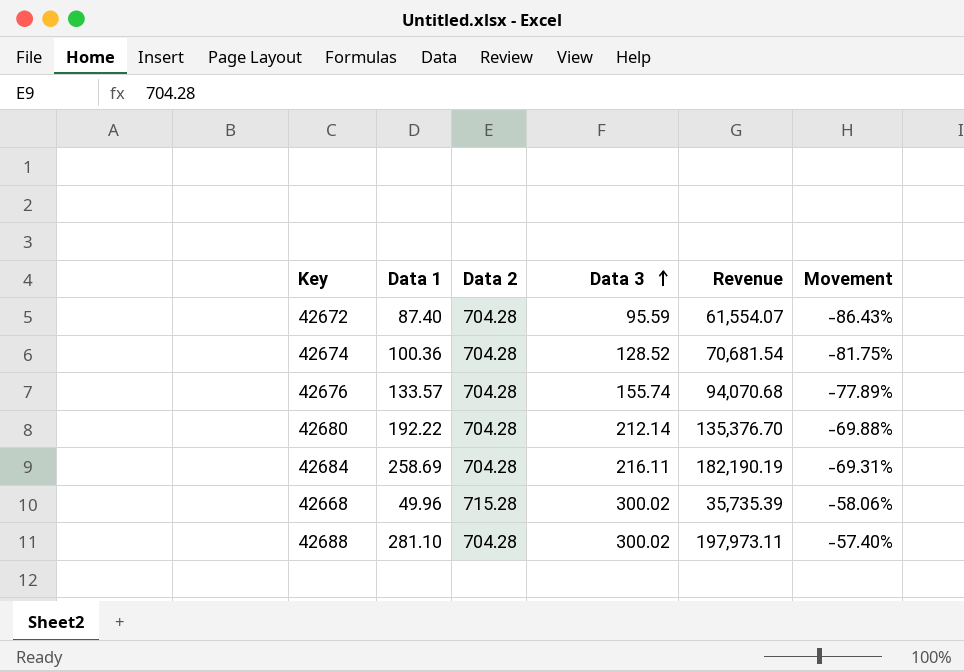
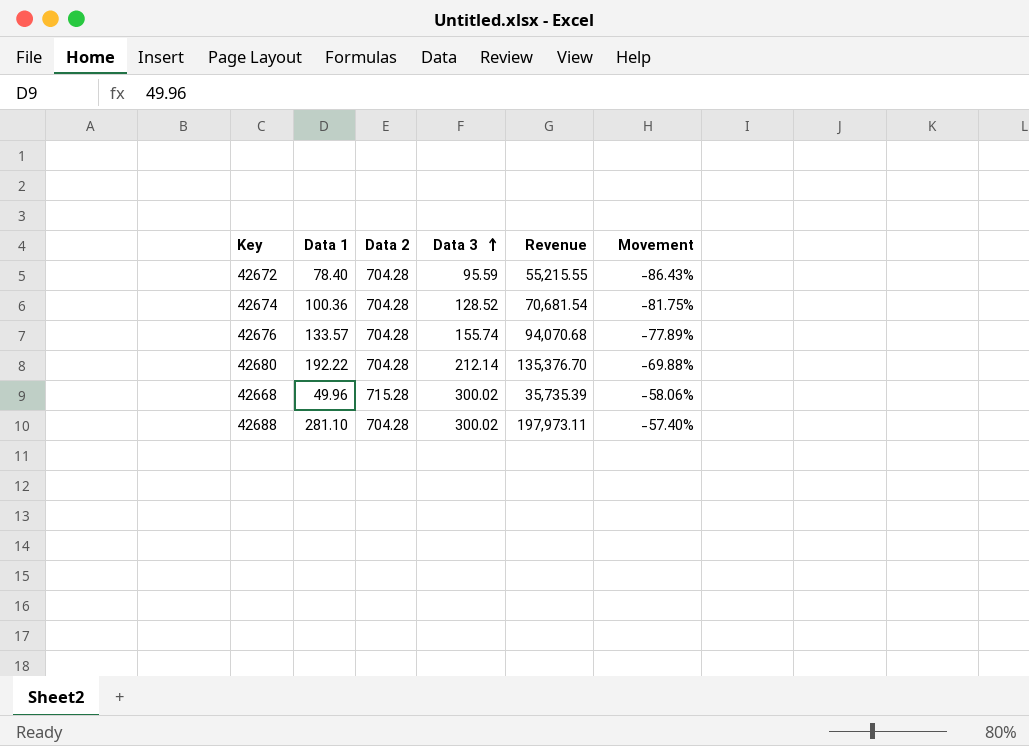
row 42684: 258.69 | 704.28 | 216.11 | 182,190.19 | -69.31% -> none
42672 | Data 1: 87.40 -> 78.40
42672 | Revenue: 61,554.07 -> 55,215.55

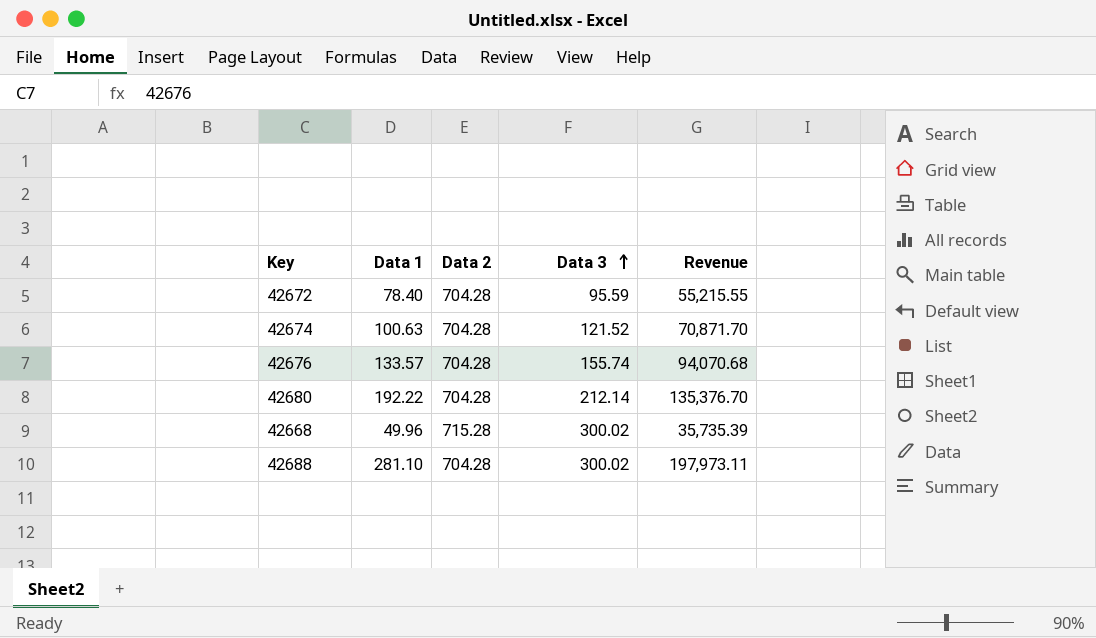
column Movement | formula: ([Data 3] - [Data 2]) / [Data 2] -> none
42674 | Data 1: 100.36 -> 100.63
42674 | Data 3: 128.52 -> 121.52
42674 | Revenue: 70,681.54 -> 70,871.70

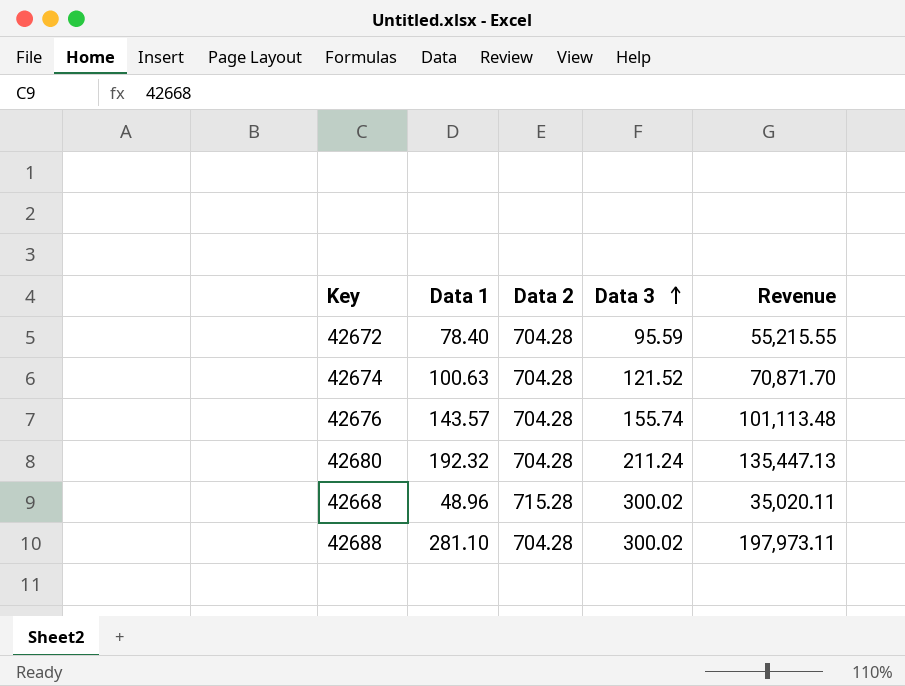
42676 | Data 1: 133.57 -> 143.57
42676 | Revenue: 94,070.68 -> 101,113.48
42680 | Data 1: 192.22 -> 192.32
42680 | Data 3: 212.14 -> 211.24
42680 | Revenue: 135,376.70 -> 135,447.13
42668 | Data 1: 49.96 -> 48.96
42668 | Revenue: 35,735.39 -> 35,020.11

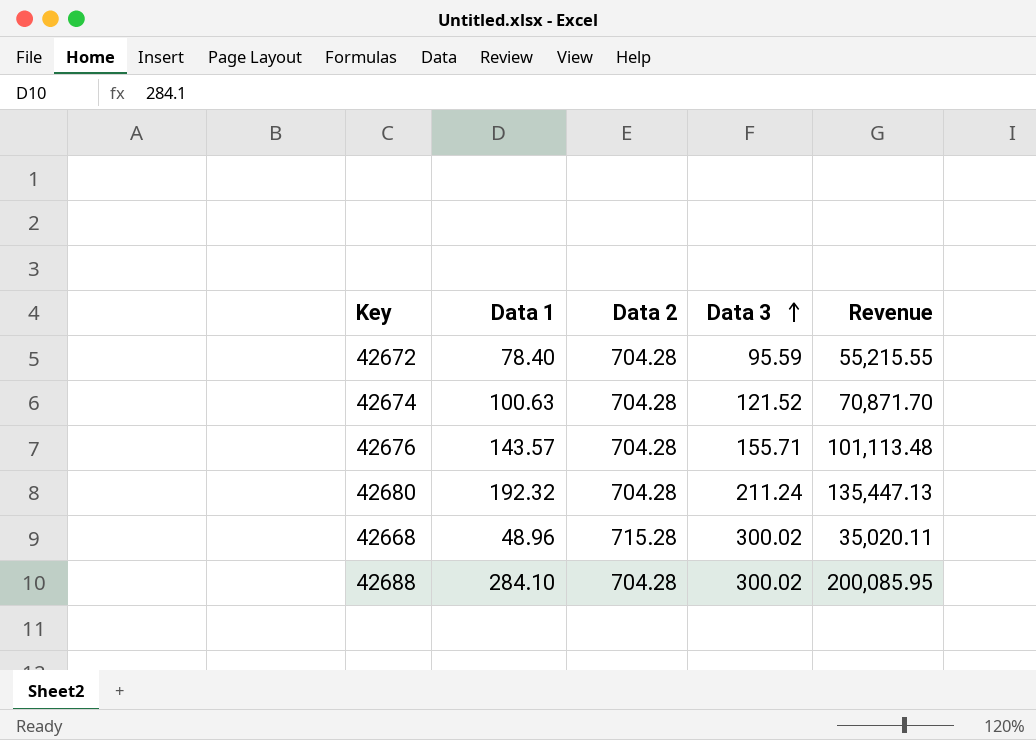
42676 | Data 3: 155.74 -> 155.71
42688 | Data 1: 281.10 -> 284.10
42688 | Revenue: 197,973.11 -> 200,085.95

